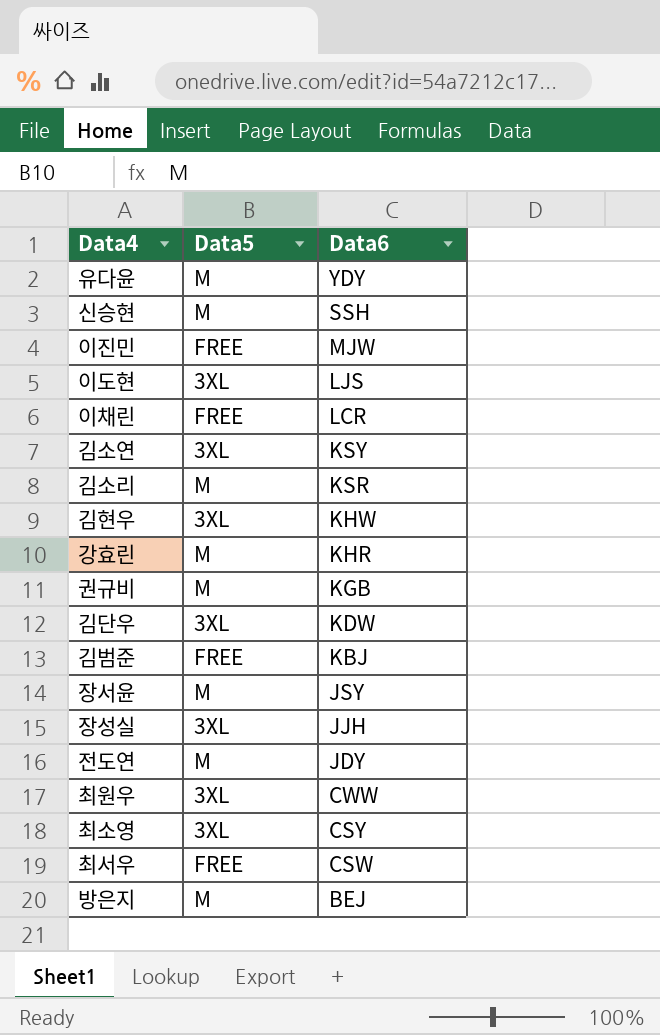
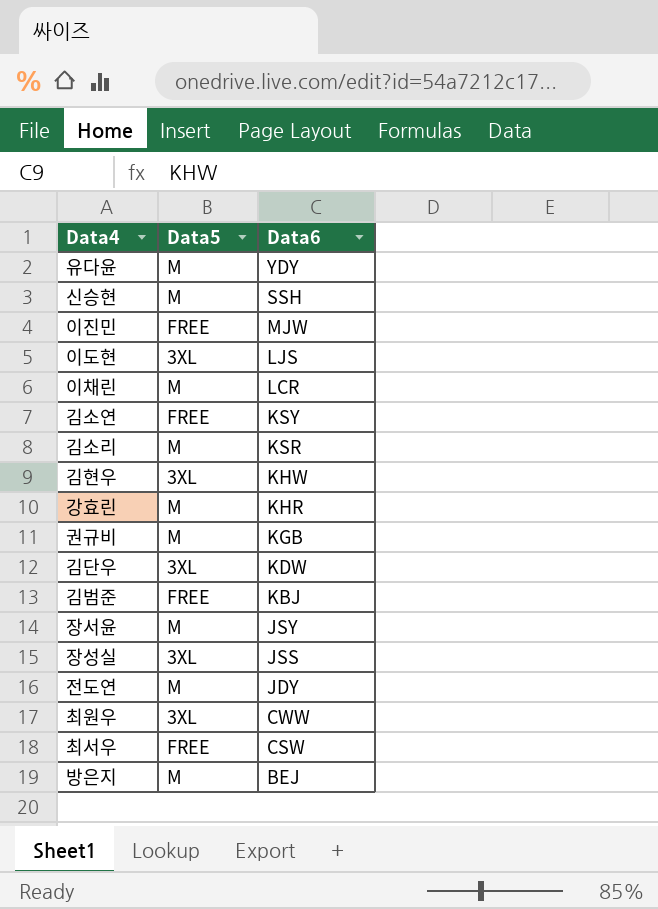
row 최소영: 3XL | CSY -> none
이채린 | Data5: FREE -> M
김소연 | Data5: 3XL -> FREE
장성실 | Data6: JJH -> JSS

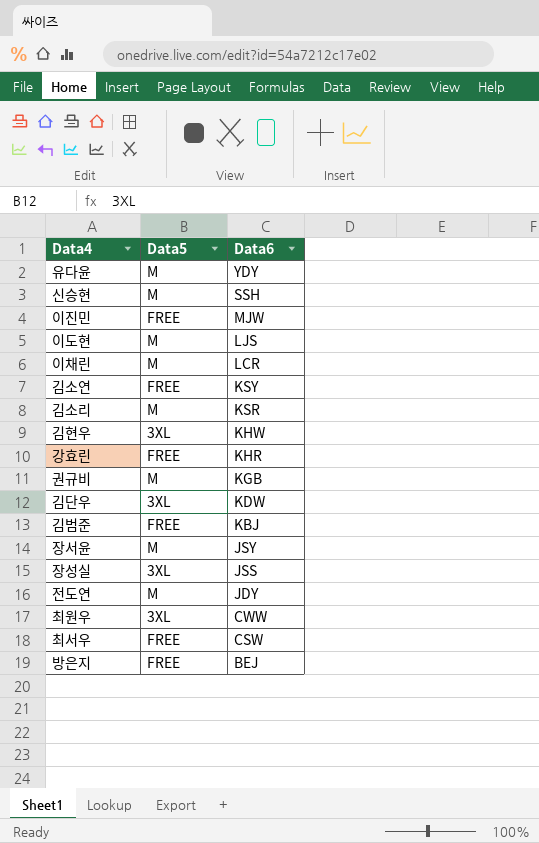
이도현 | Data5: 3XL -> M
강효린 | Data5: M -> FREE
방은지 | Data5: M -> FREE

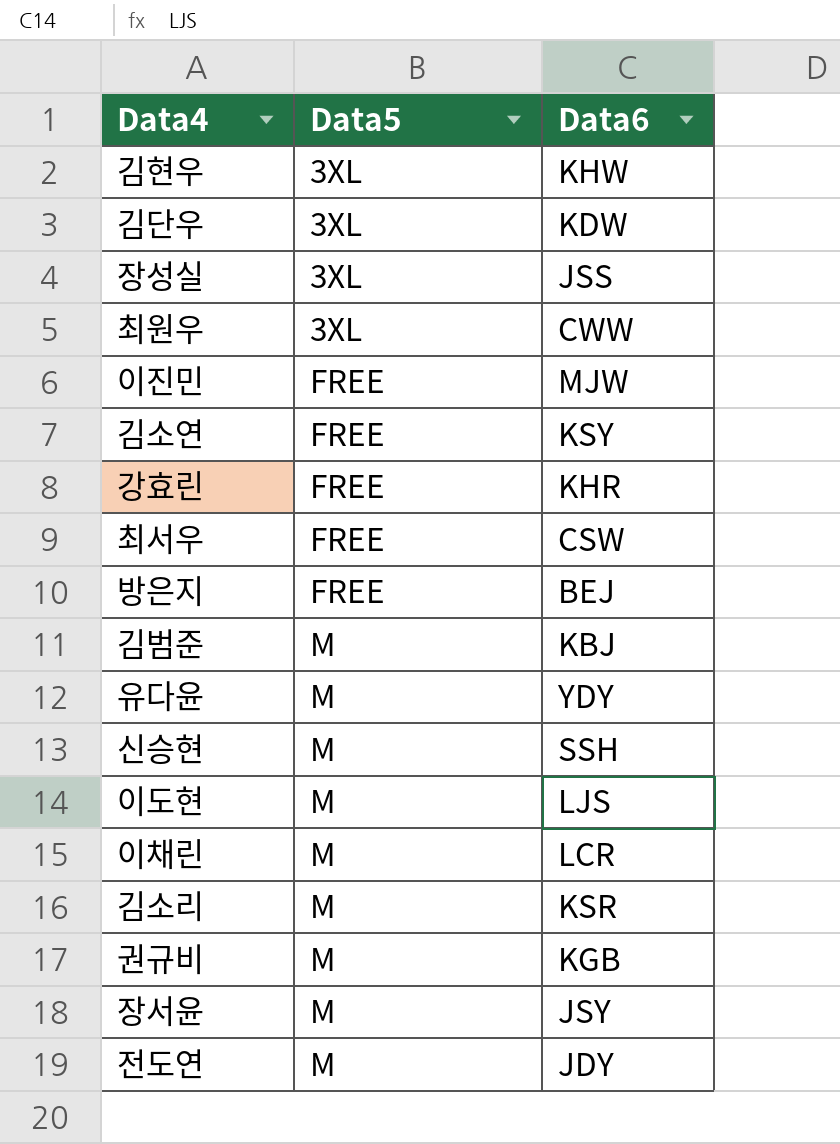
row order: Data6 descending -> Data5 ascending
김범준 | Data5: FREE -> M

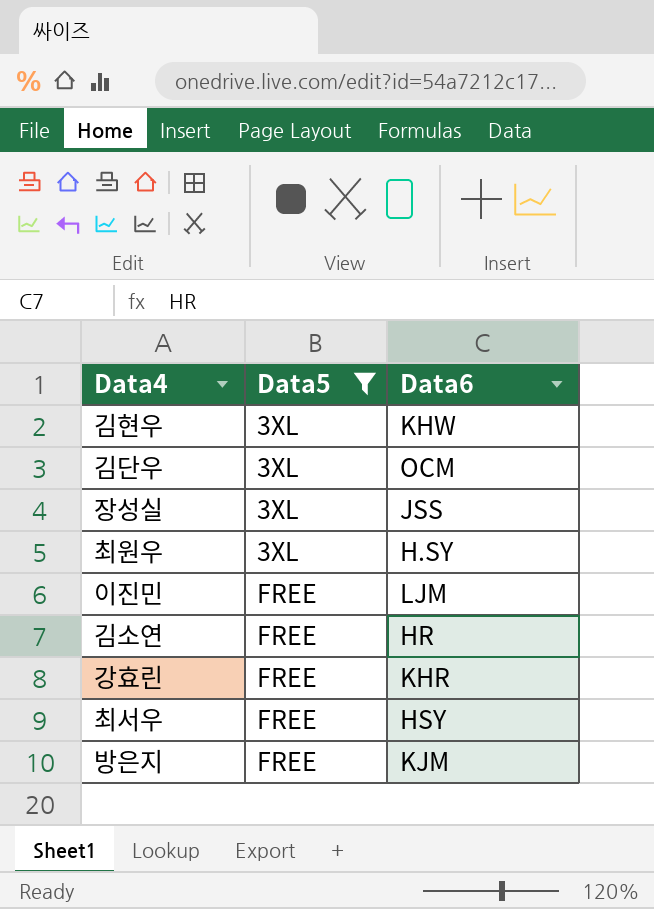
filter: none -> Data5 != M
김단우 | Data6: KDW -> OCM
최원우 | Data6: CWW -> H.SY
이진민 | Data6: MJW -> LJM
김소연 | Data6: KSY -> HR
최서우 | Data6: CSW -> HSY
방은지 | Data6: BEJ -> KJM

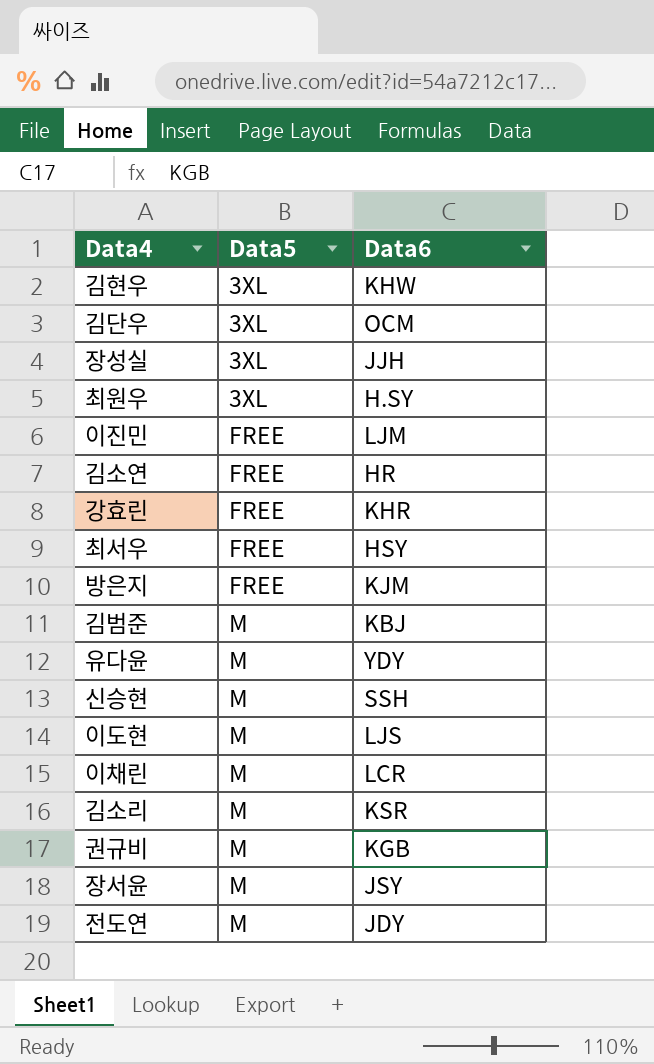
filter: Data5 != M -> none
장성실 | Data6: JSS -> JJH

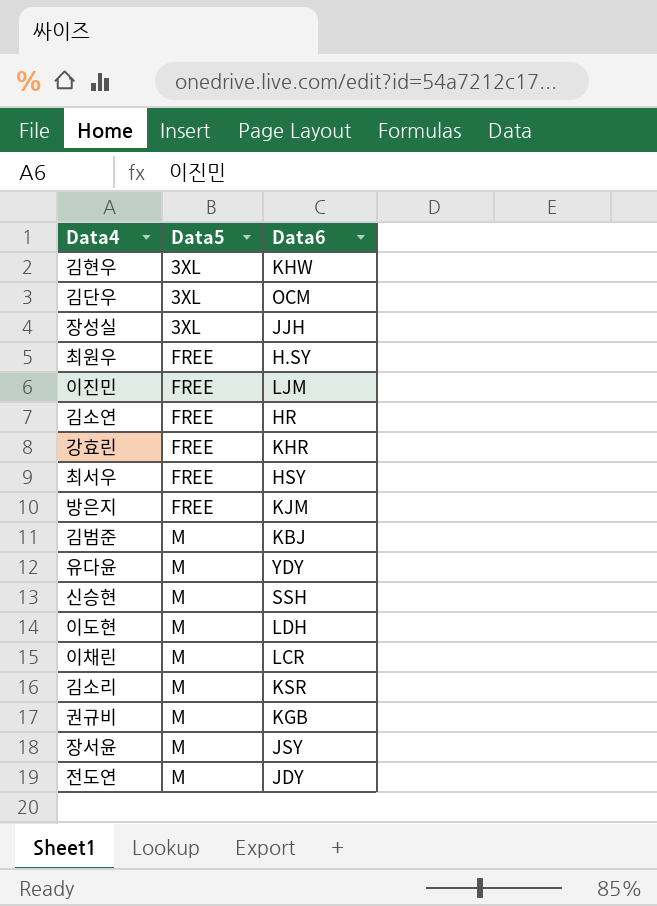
최원우 | Data5: 3XL -> FREE
이도현 | Data6: LJS -> LDH

